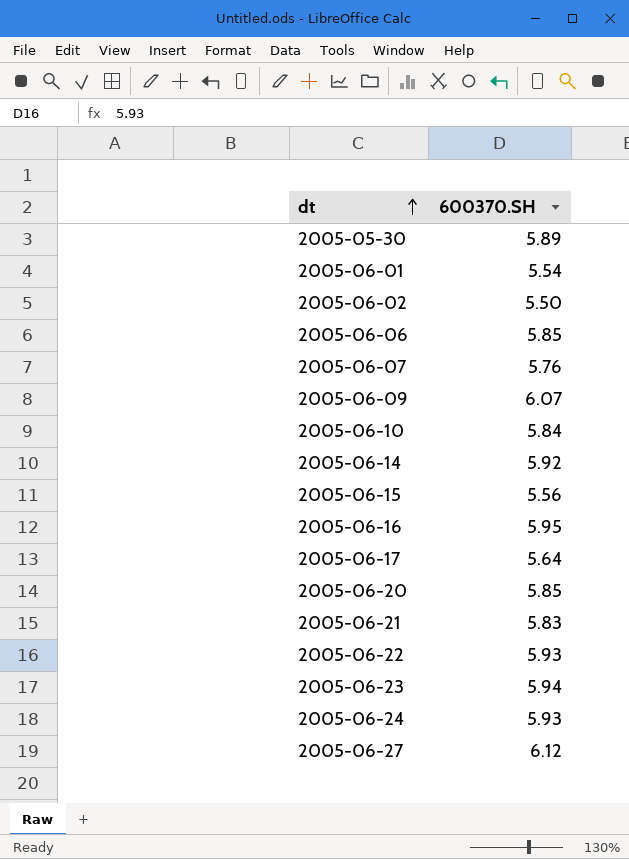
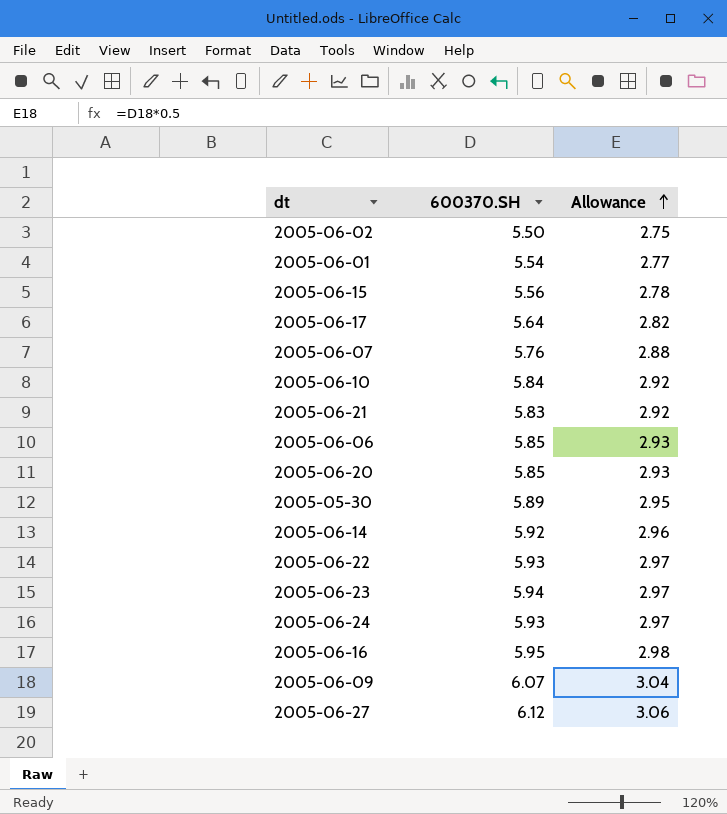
row order: dt ascending -> Allowance ascending
column Allowance | formula: none -> [600370.SH] * 0.5

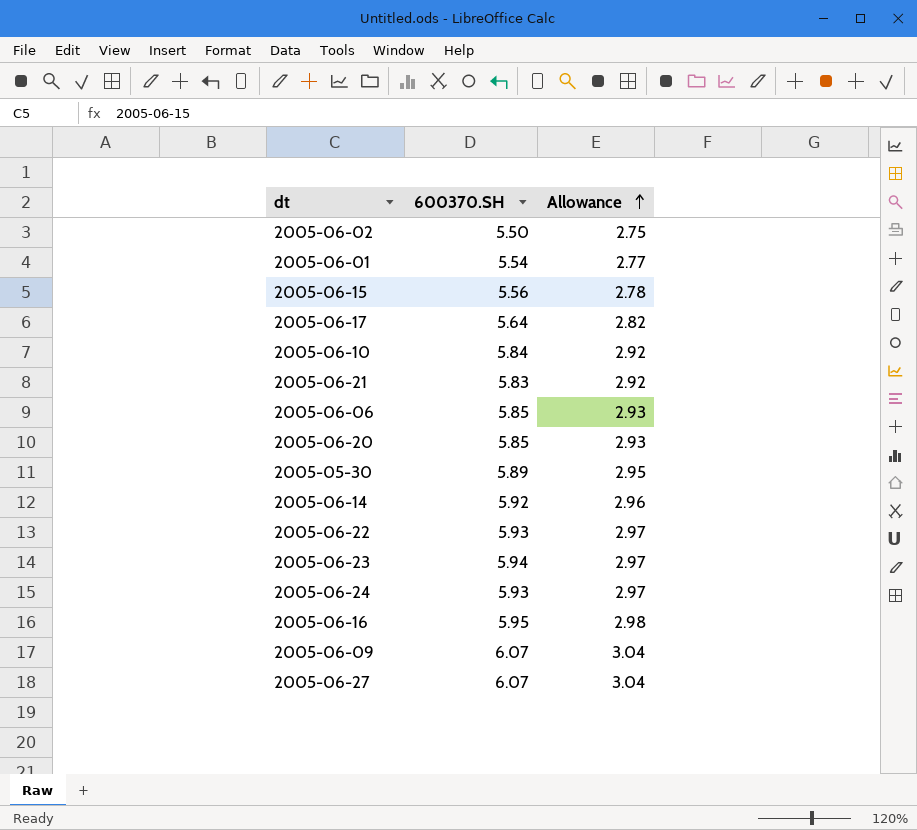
row 2005-06-07: 5.76 | 2.88 -> none
2005-06-27 | 600370.SH: 6.12 -> 6.07
2005-06-27 | Allowance: 3.06 -> 3.04

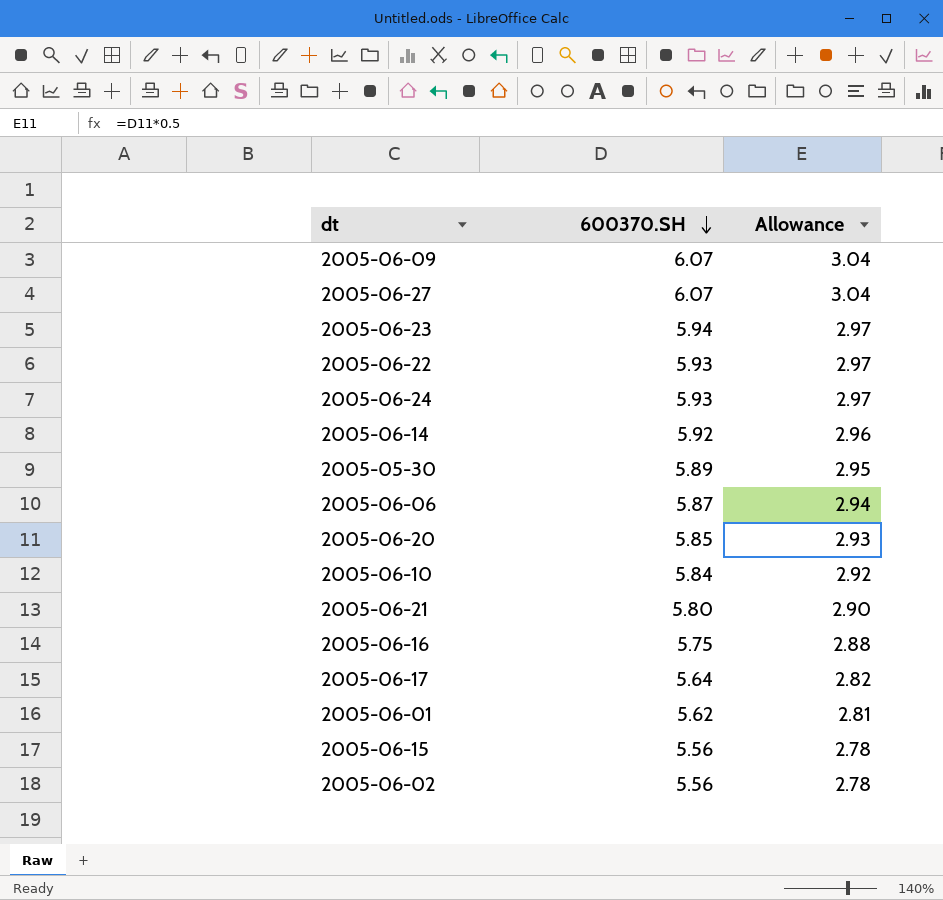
row order: Allowance ascending -> 600370.SH descending
2005-06-06 | 600370.SH: 5.85 -> 5.87
2005-06-06 | Allowance: 2.93 -> 2.94
2005-06-21 | 600370.SH: 5.83 -> 5.80
2005-06-21 | Allowance: 2.92 -> 2.90
2005-06-16 | 600370.SH: 5.95 -> 5.75
2005-06-16 | Allowance: 2.98 -> 2.88
2005-06-01 | 600370.SH: 5.54 -> 5.62
2005-06-01 | Allowance: 2.77 -> 2.81
2005-06-02 | 600370.SH: 5.50 -> 5.56
2005-06-02 | Allowance: 2.75 -> 2.78

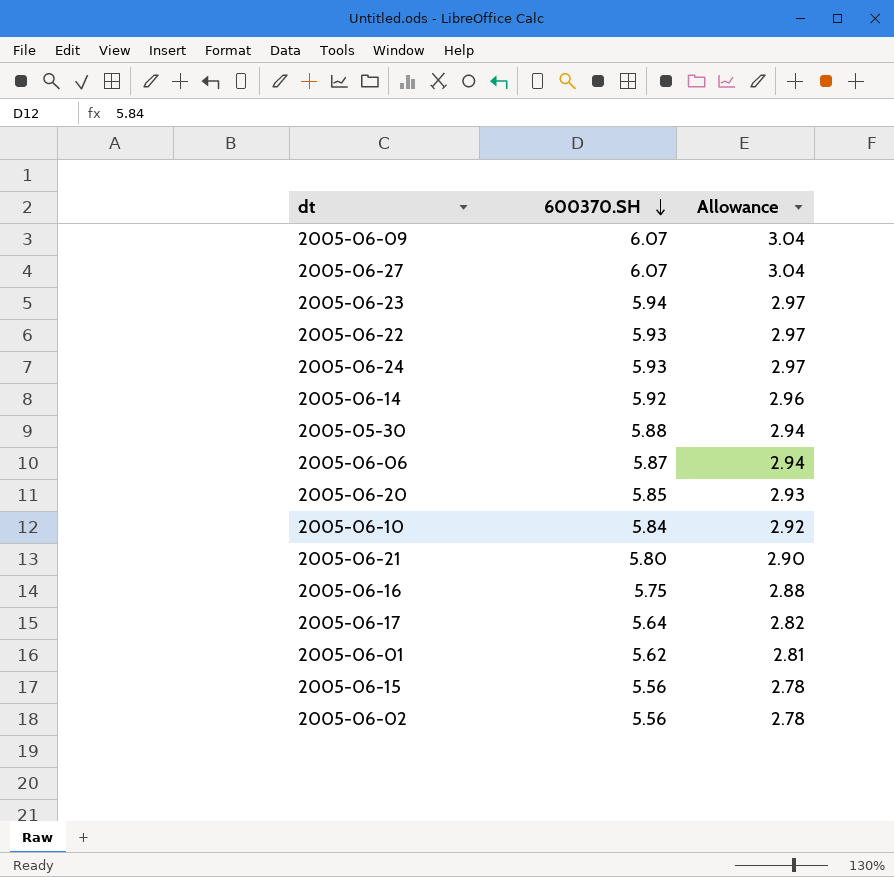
2005-05-30 | 600370.SH: 5.89 -> 5.88
2005-05-30 | Allowance: 2.95 -> 2.94

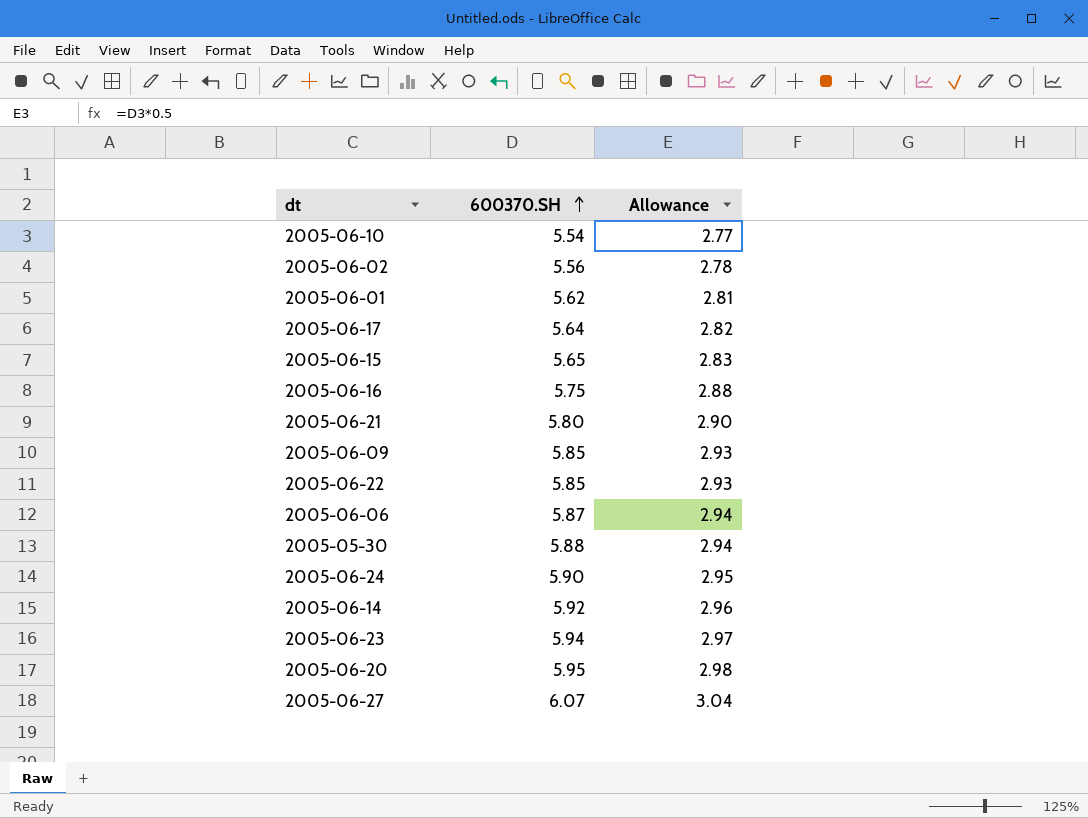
row order: 600370.SH descending -> 600370.SH ascending
2005-06-10 | 600370.SH: 5.84 -> 5.54
2005-06-10 | Allowance: 2.92 -> 2.77
2005-06-15 | 600370.SH: 5.56 -> 5.65
2005-06-15 | Allowance: 2.78 -> 2.83
2005-06-09 | 600370.SH: 6.07 -> 5.85
2005-06-09 | Allowance: 3.04 -> 2.93
2005-06-22 | 600370.SH: 5.93 -> 5.85
2005-06-22 | Allowance: 2.97 -> 2.93
2005-06-24 | 600370.SH: 5.93 -> 5.90
2005-06-24 | Allowance: 2.97 -> 2.95
2005-06-20 | 600370.SH: 5.85 -> 5.95
2005-06-20 | Allowance: 2.93 -> 2.98

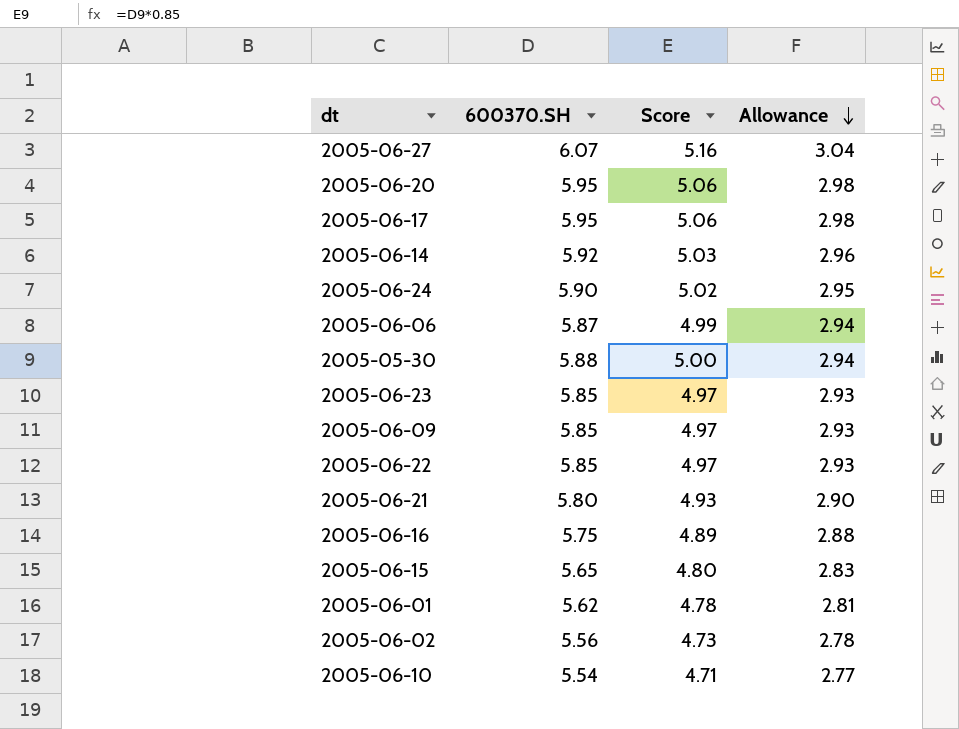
row order: 600370.SH ascending -> Allowance descending
column Score | formula: none -> [600370.SH] * 0.85
2005-06-17 | 600370.SH: 5.64 -> 5.95
2005-06-17 | Allowance: 2.82 -> 2.98
2005-06-23 | 600370.SH: 5.94 -> 5.85
2005-06-23 | Allowance: 2.97 -> 2.93

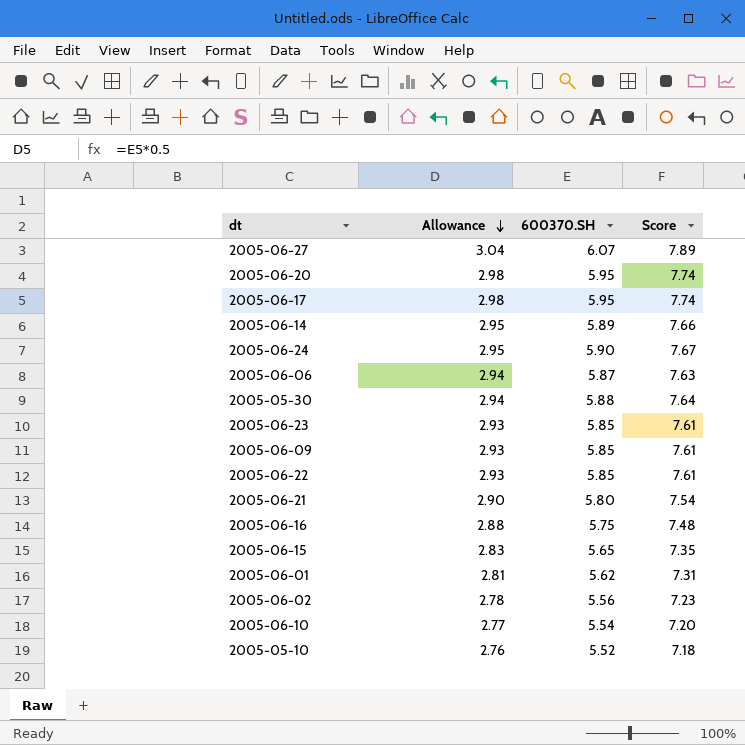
column Allowance | position: 4 -> 2
column Score | formula: [600370.SH] * 0.85 -> [600370.SH] * 1.3
2005-06-14 | Allowance: 2.96 -> 2.95
2005-06-14 | 600370.SH: 5.92 -> 5.89
row 2005-05-10: none -> 2.76 | 5.52 | 7.18

